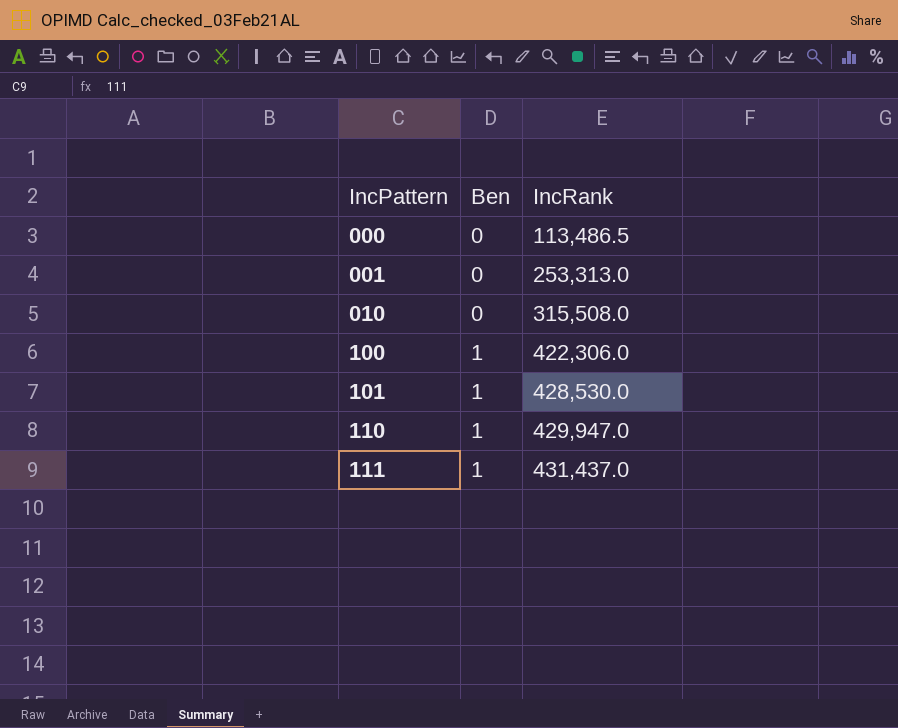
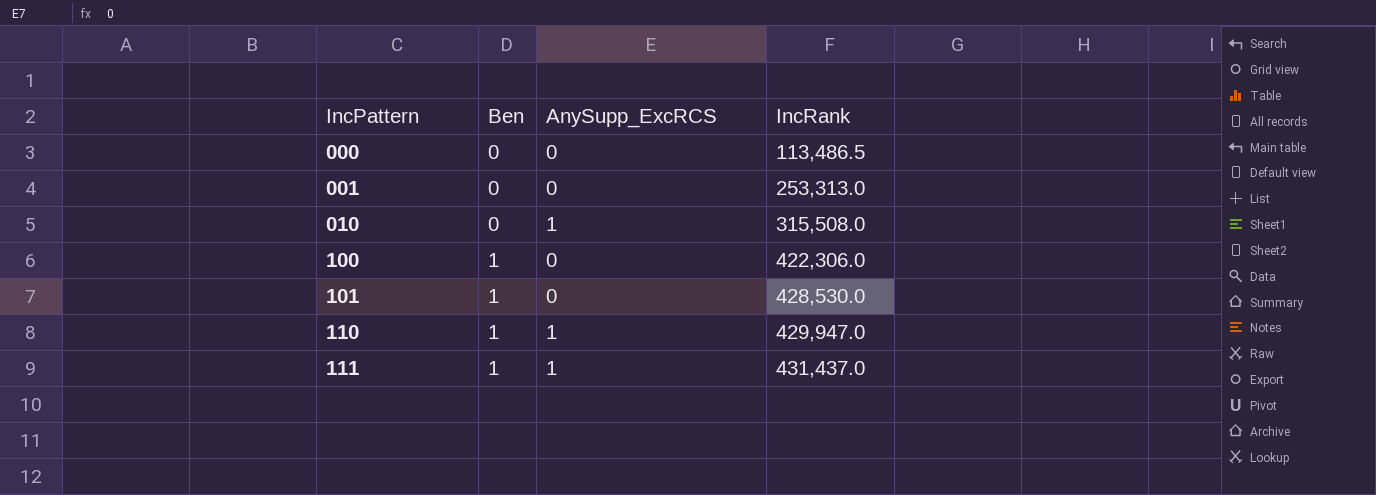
column AnySupp_ExcRCS | position: none -> 3

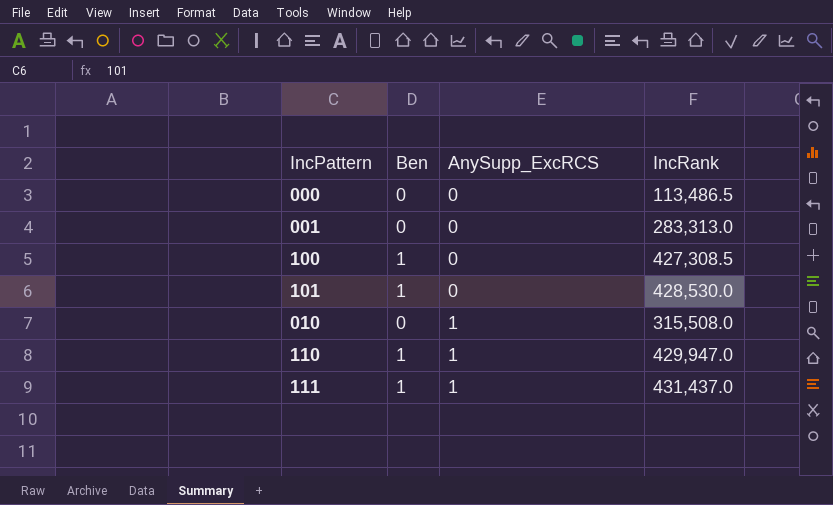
row order: IncPattern ascending -> AnySupp_ExcRCS ascending
001 | IncRank: 253,313.0 -> 283,313.0
100 | IncRank: 422,306.0 -> 427,308.5

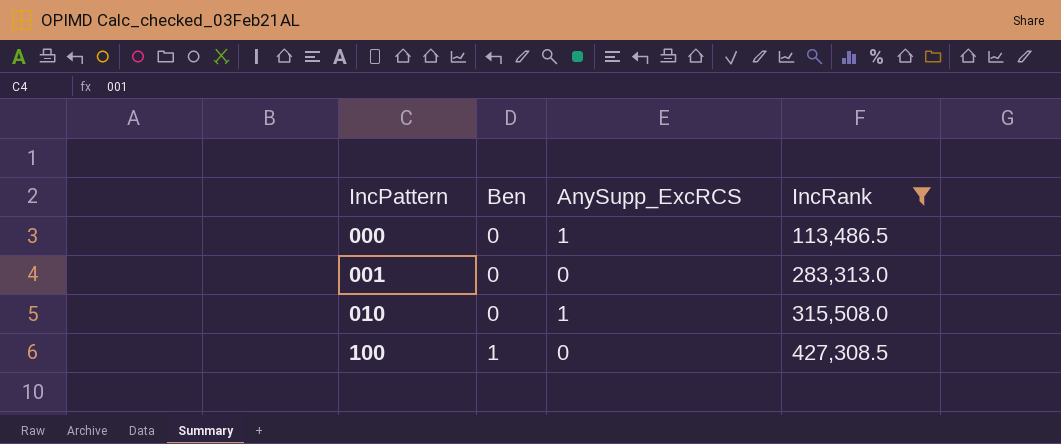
filter: none -> IncRank <= 427,308.5
row order: AnySupp_ExcRCS ascending -> IncPattern ascending
000 | AnySupp_ExcRCS: 0 -> 1

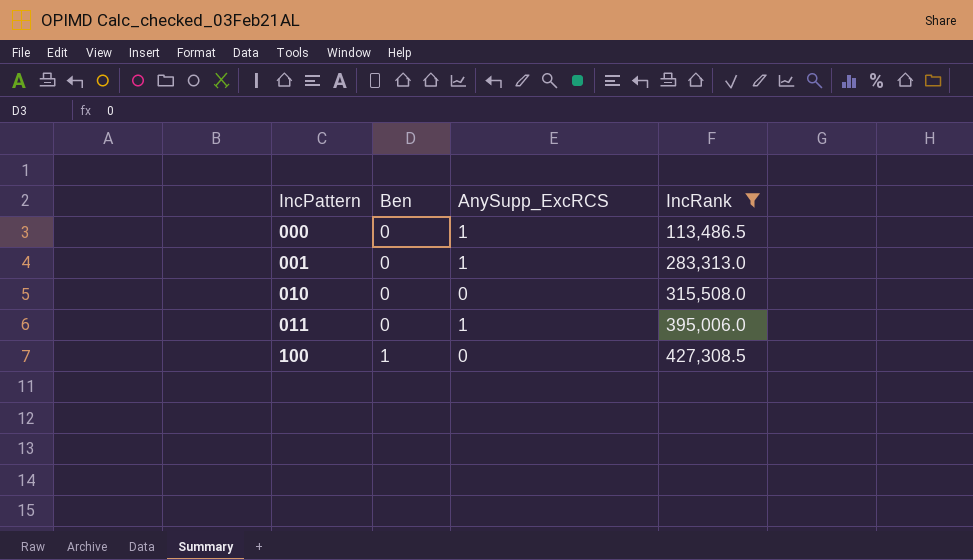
001 | AnySupp_ExcRCS: 0 -> 1
010 | AnySupp_ExcRCS: 1 -> 0
row 011: none -> 0 | 1 | 395,006.0

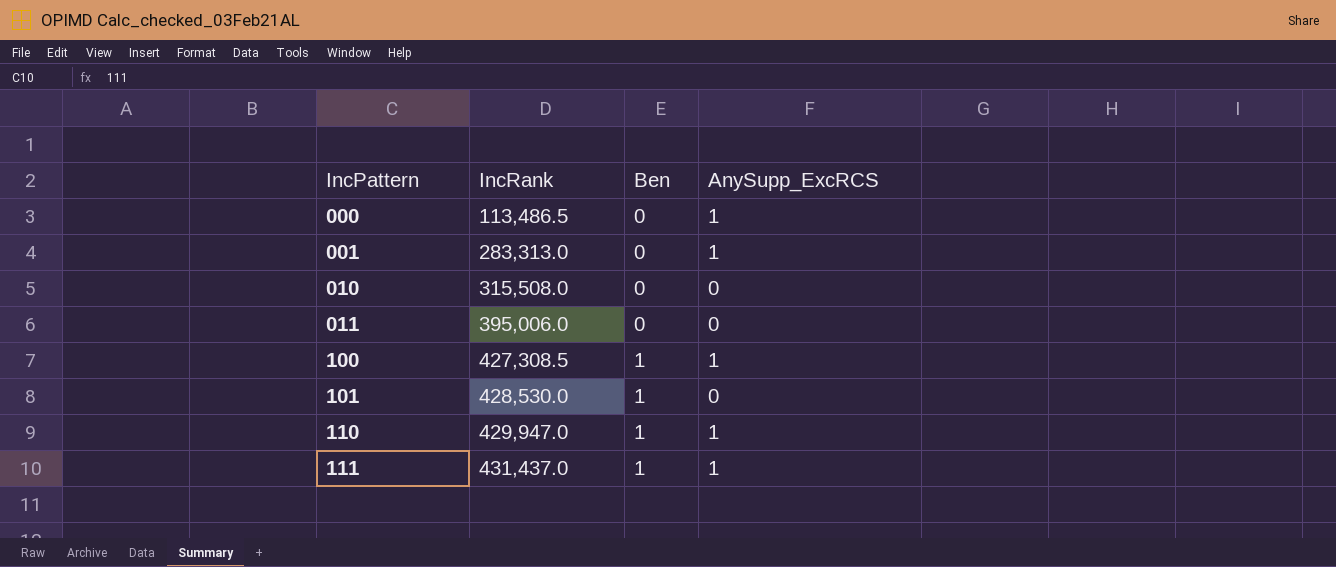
filter: IncRank <= 427,308.5 -> none
column IncRank | position: 4 -> 2
011 | AnySupp_ExcRCS: 1 -> 0
100 | AnySupp_ExcRCS: 0 -> 1

